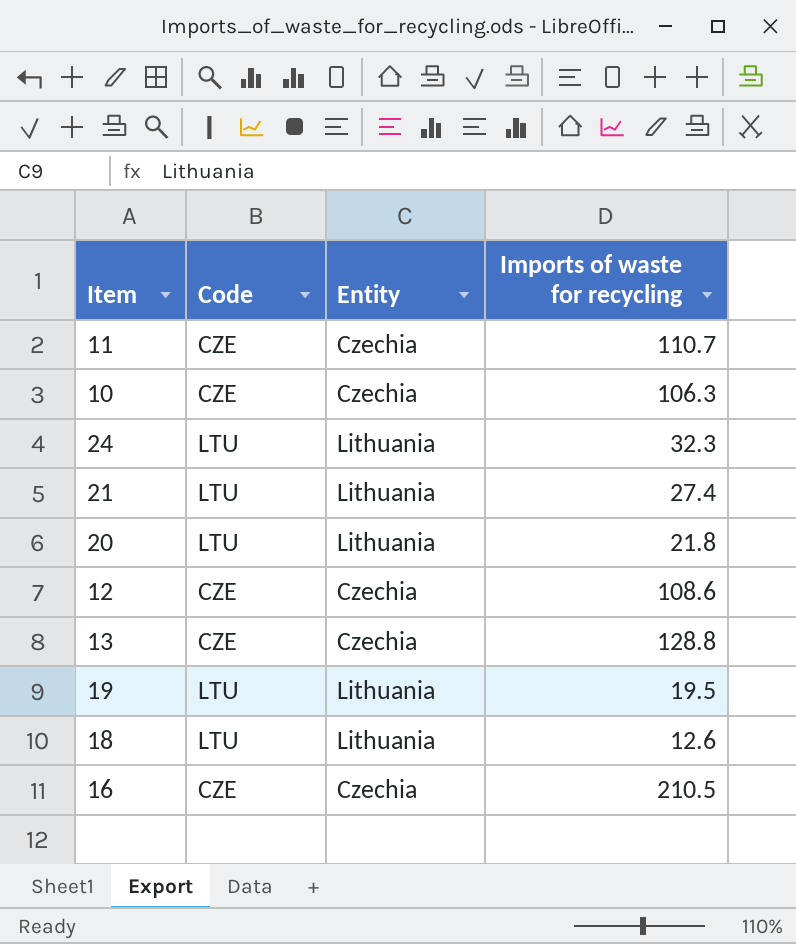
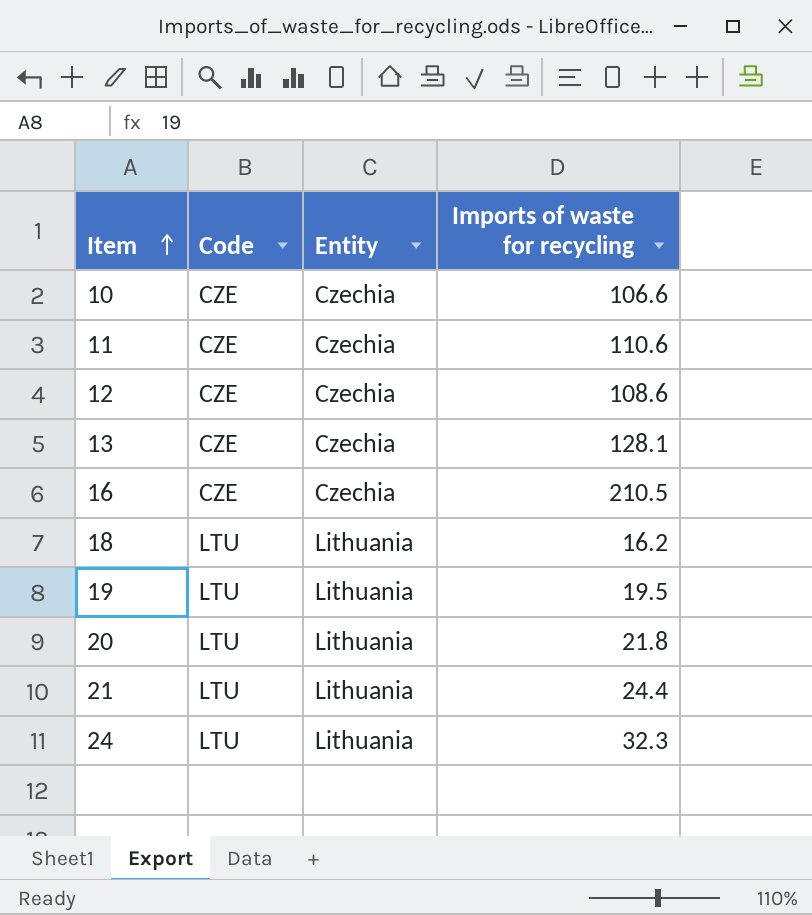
row order: none -> Item ascending
10 | Imports of waste for recycling: 106.3 -> 106.6
11 | Imports of waste for recycling: 110.7 -> 110.6
13 | Imports of waste for recycling: 128.8 -> 128.1
18 | Imports of waste for recycling: 12.6 -> 16.2
21 | Imports of waste for recycling: 27.4 -> 24.4

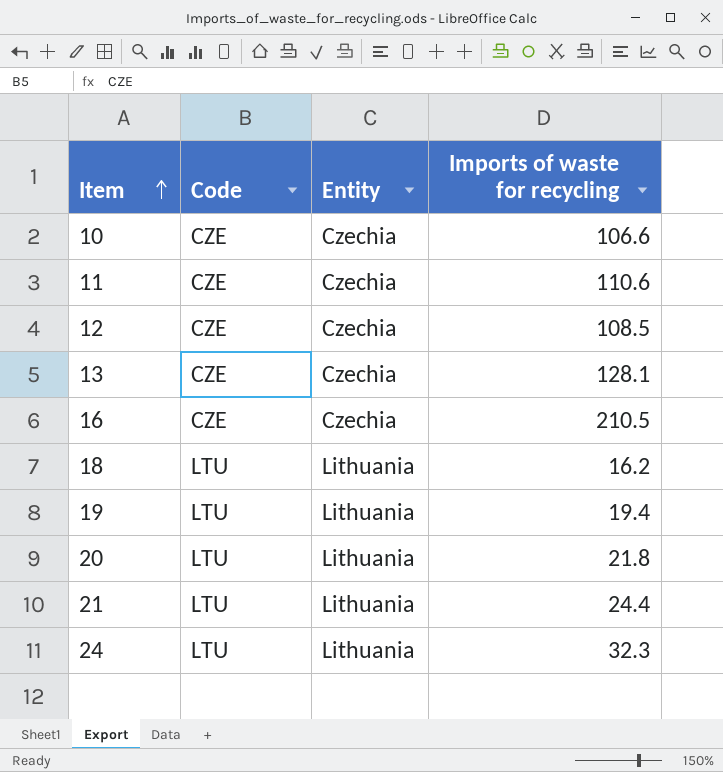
12 | Imports of waste for recycling: 108.6 -> 108.5
19 | Imports of waste for recycling: 19.5 -> 19.4

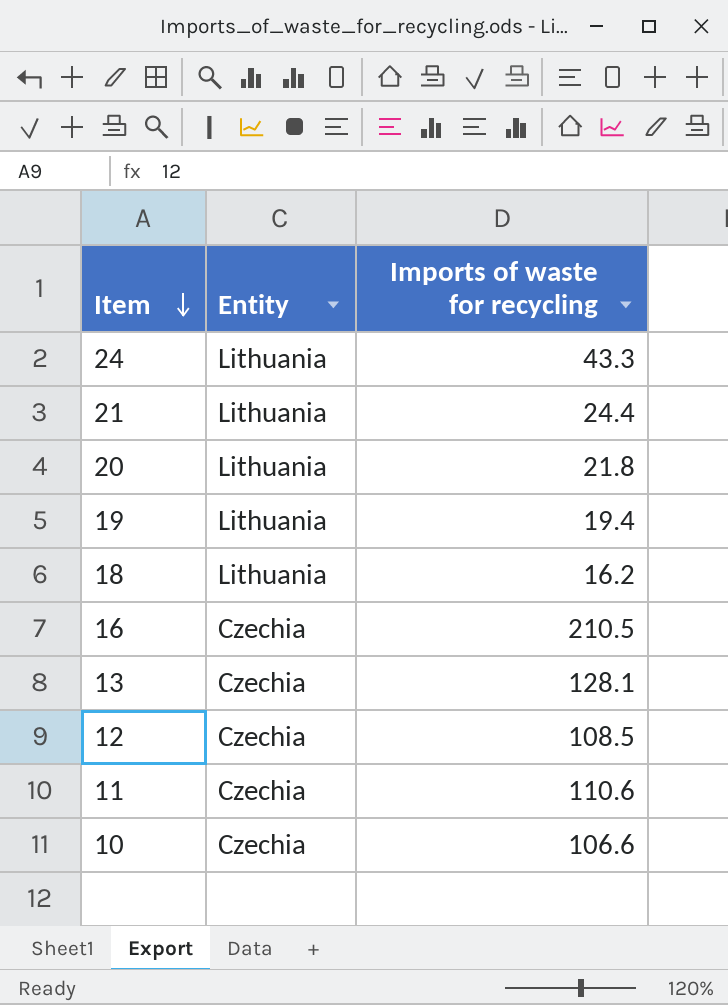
row order: Item ascending -> Item descending
column Code | position: 2 -> none
24 | Imports of waste for recycling: 32.3 -> 43.3

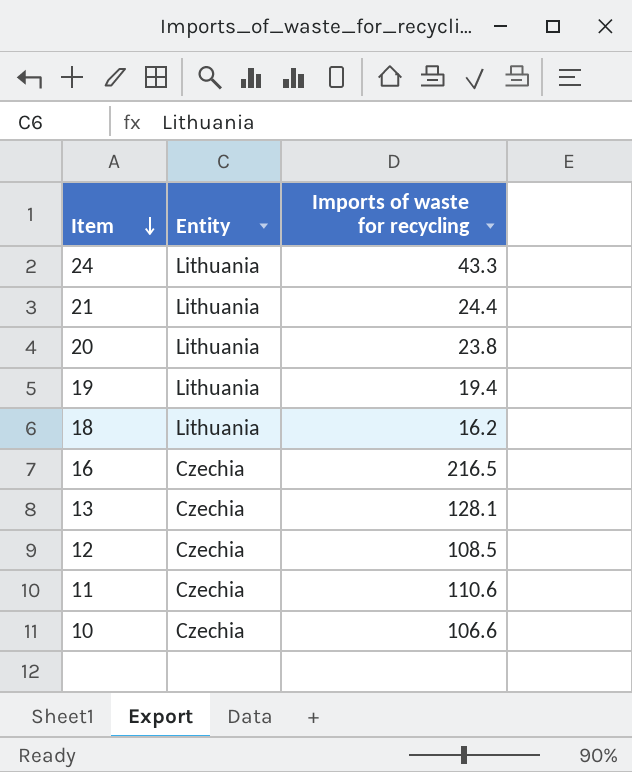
20 | Imports of waste for recycling: 21.8 -> 23.8
16 | Imports of waste for recycling: 210.5 -> 216.5

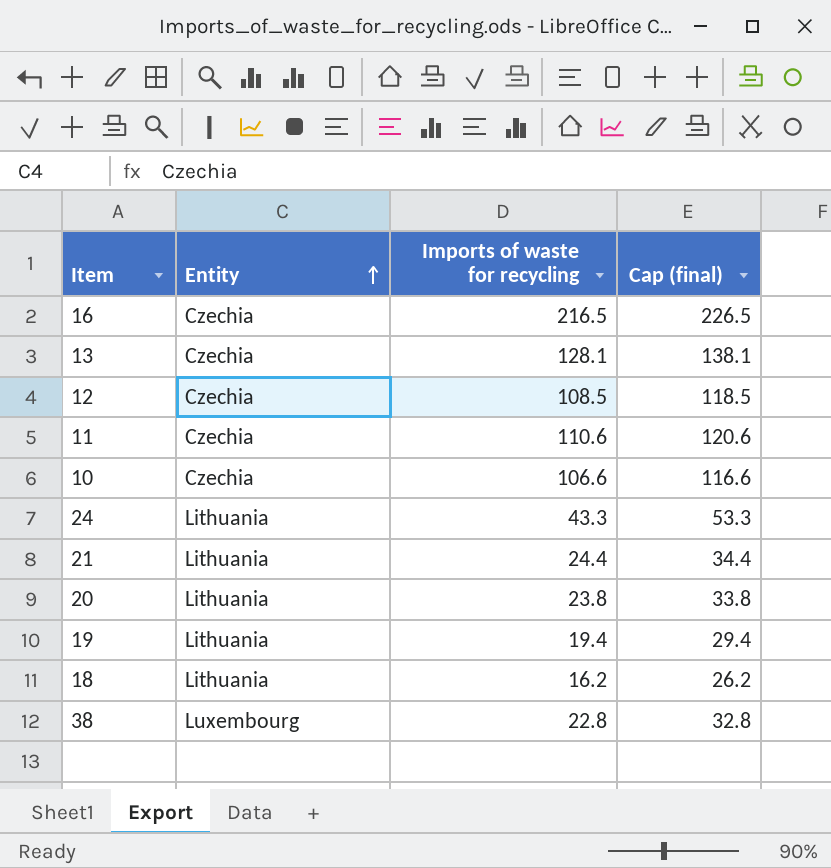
row order: Item descending -> Entity ascending
column Cap (final) | formula: none -> [Imports of waste for recycling] + 10
row 38: none -> Luxembourg | 22.8 | 32.8

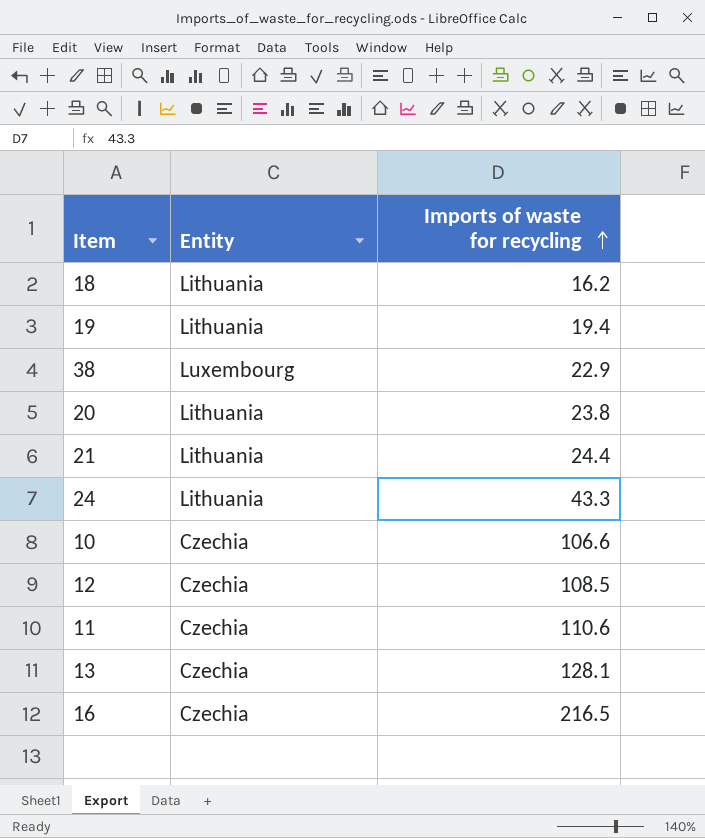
row order: Entity ascending -> Imports of waste for recycling ascending
column Cap (final) | formula: [Imports of waste for recycling] + 10 -> none
38 | Imports of waste for recycling: 22.8 -> 22.9

